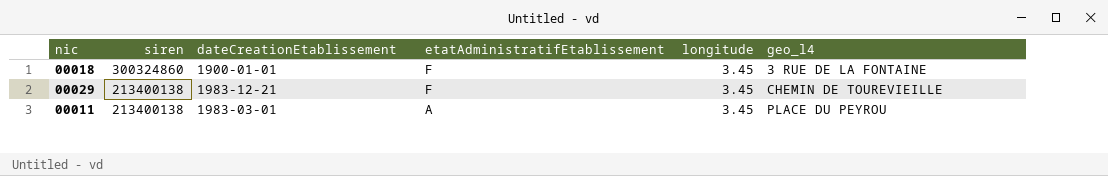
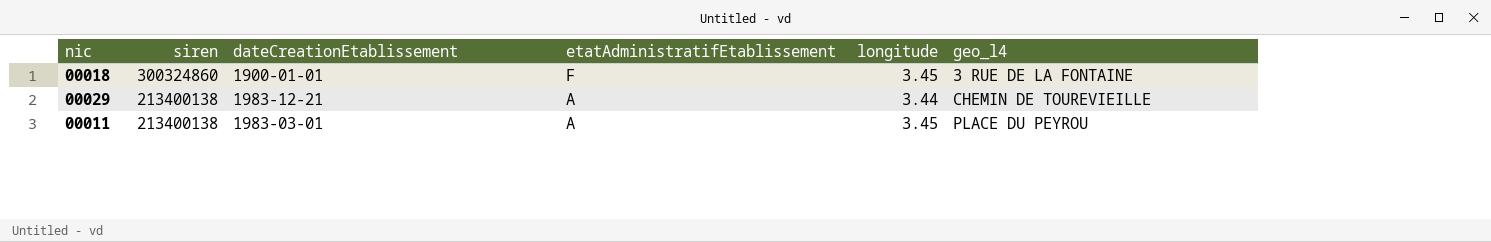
00029 | etatAdministratifEtablissement: F -> A
00029 | longitude: 3.45 -> 3.44

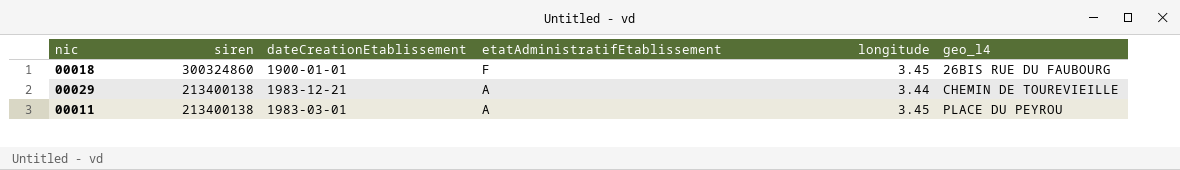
00018 | geo_l4: 3 RUE DE LA FONTAINE -> 26BIS RUE DU FAUBOURG

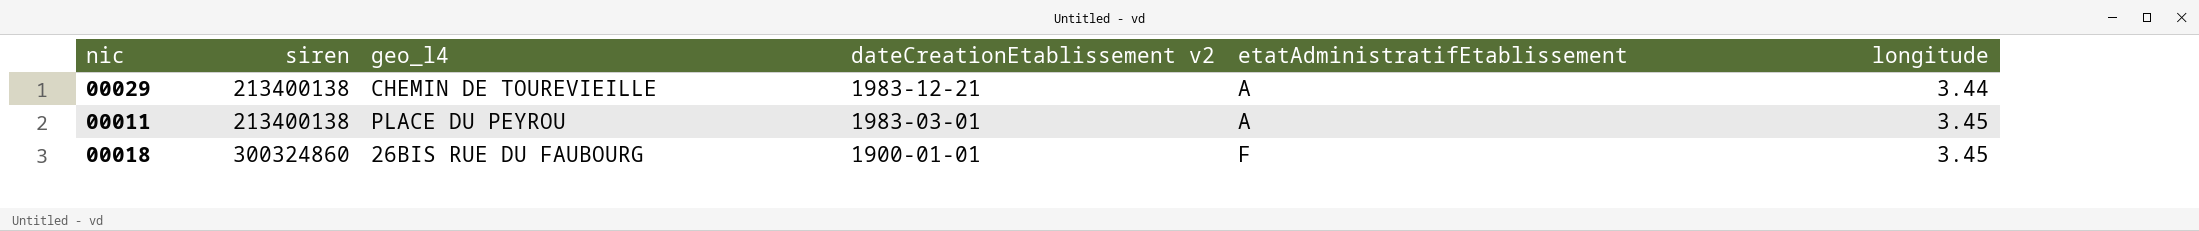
row order: siren descending -> siren ascending
column geo_l4 | position: 6 -> 3
column name: dateCreationEtablissement -> dateCreationEtablissement v2

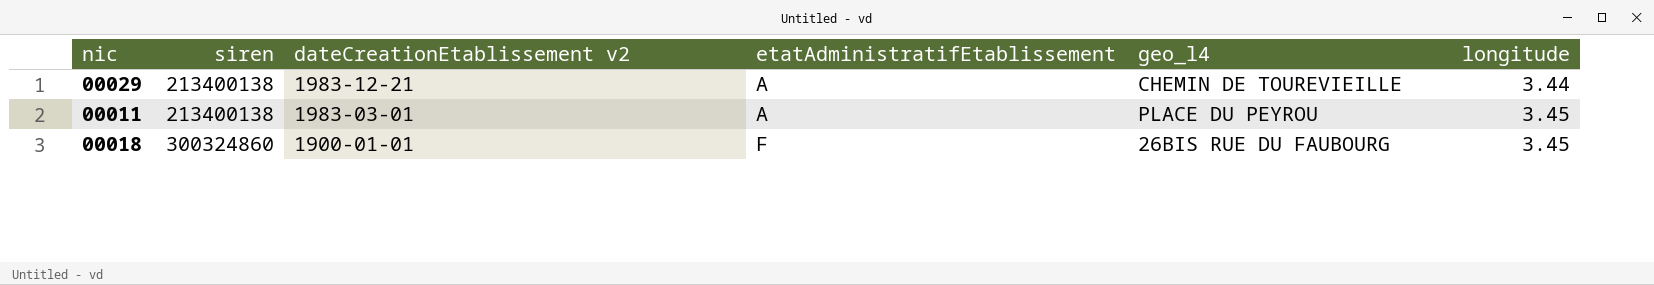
column geo_l4 | position: 3 -> 5

